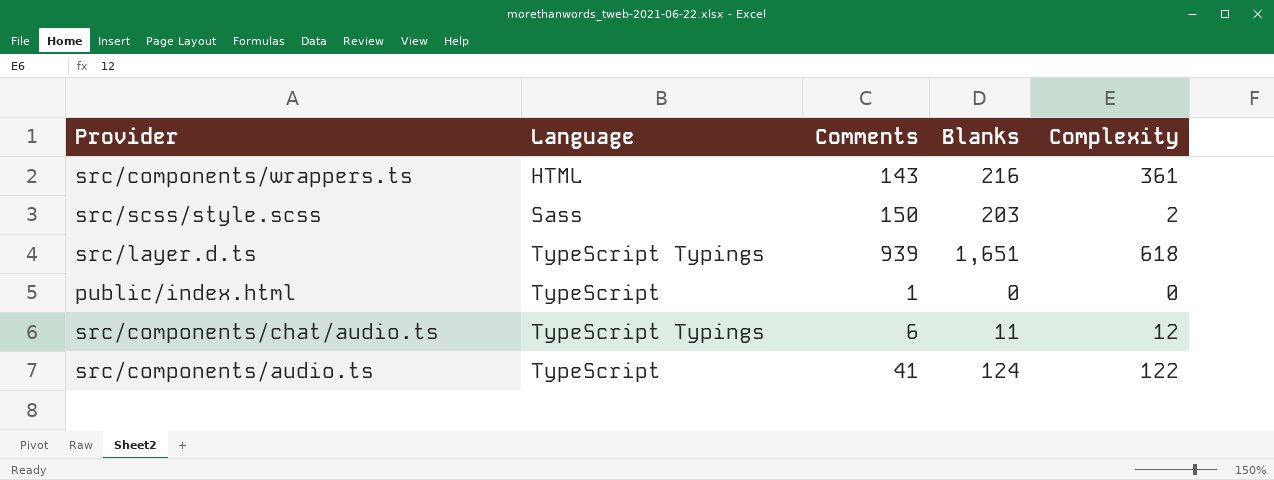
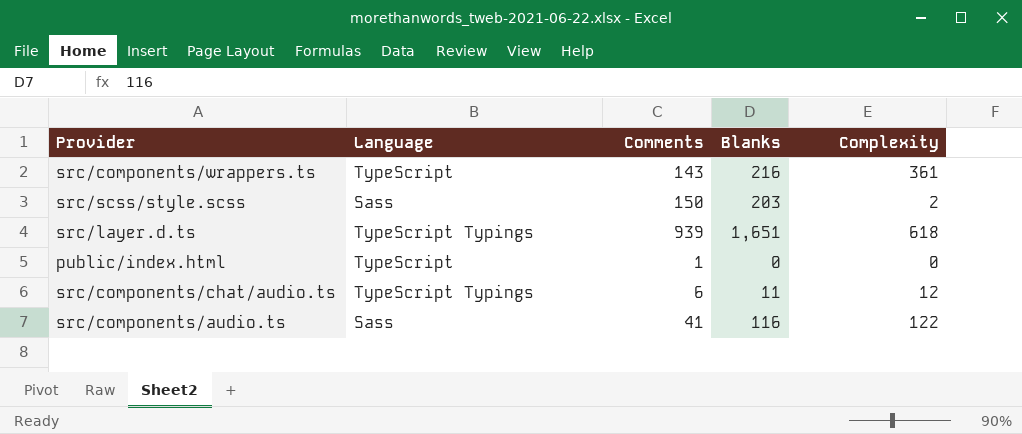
src/components/wrappers.ts | Language: HTML -> TypeScript
src/components/audio.ts | Language: TypeScript -> Sass
src/components/audio.ts | Blanks: 124 -> 116

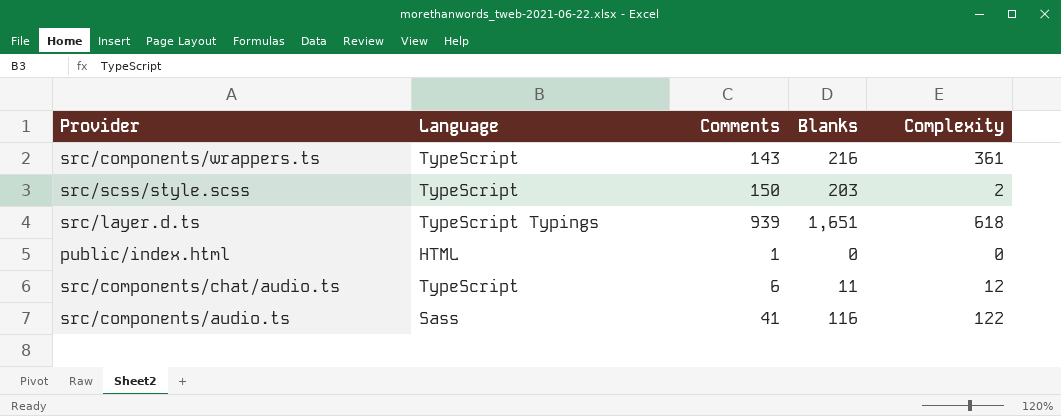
src/scss/style.scss | Language: Sass -> TypeScript
public/index.html | Language: TypeScript -> HTML
src/components/chat/audio.ts | Language: TypeScript Typings -> TypeScript

